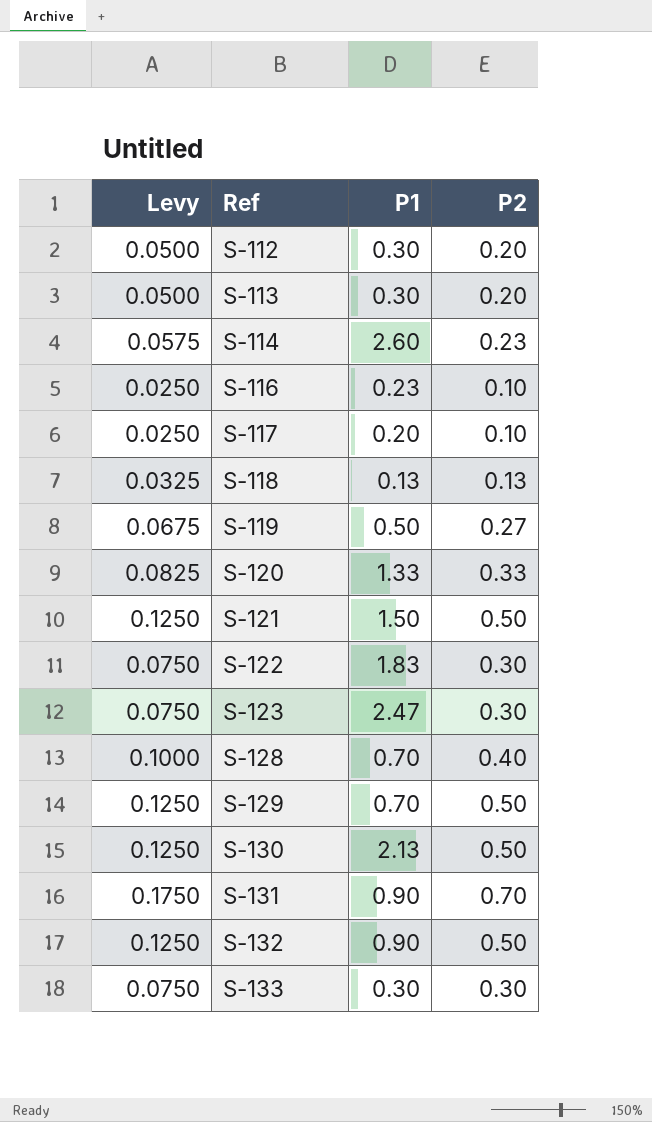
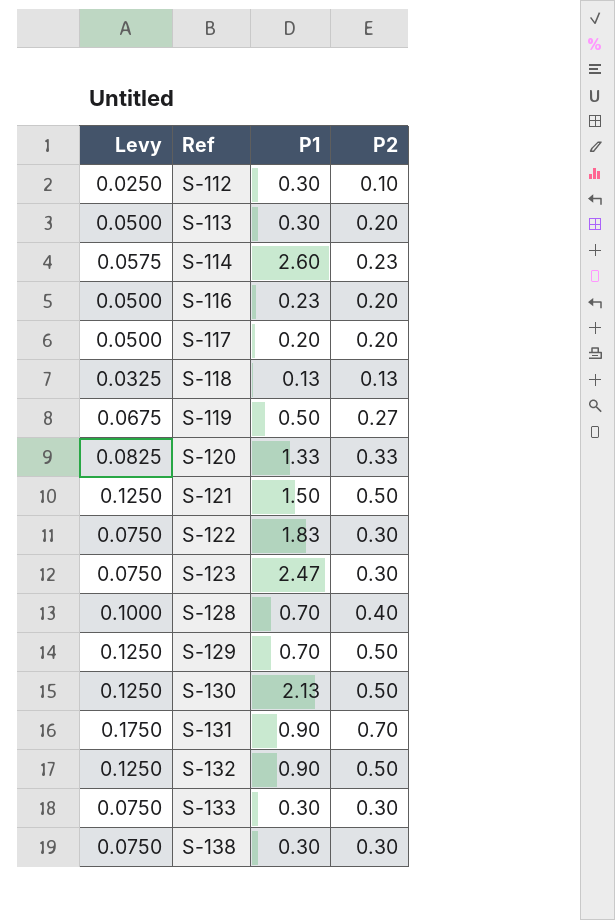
S-112 | Levy: 0.0500 -> 0.0250
S-112 | P2: 0.20 -> 0.10
S-116 | Levy: 0.0250 -> 0.0500
S-116 | P2: 0.10 -> 0.20
S-117 | Levy: 0.0250 -> 0.0500
S-117 | P2: 0.10 -> 0.20
row S-138: none -> 0.0750 | 0.30 | 0.30

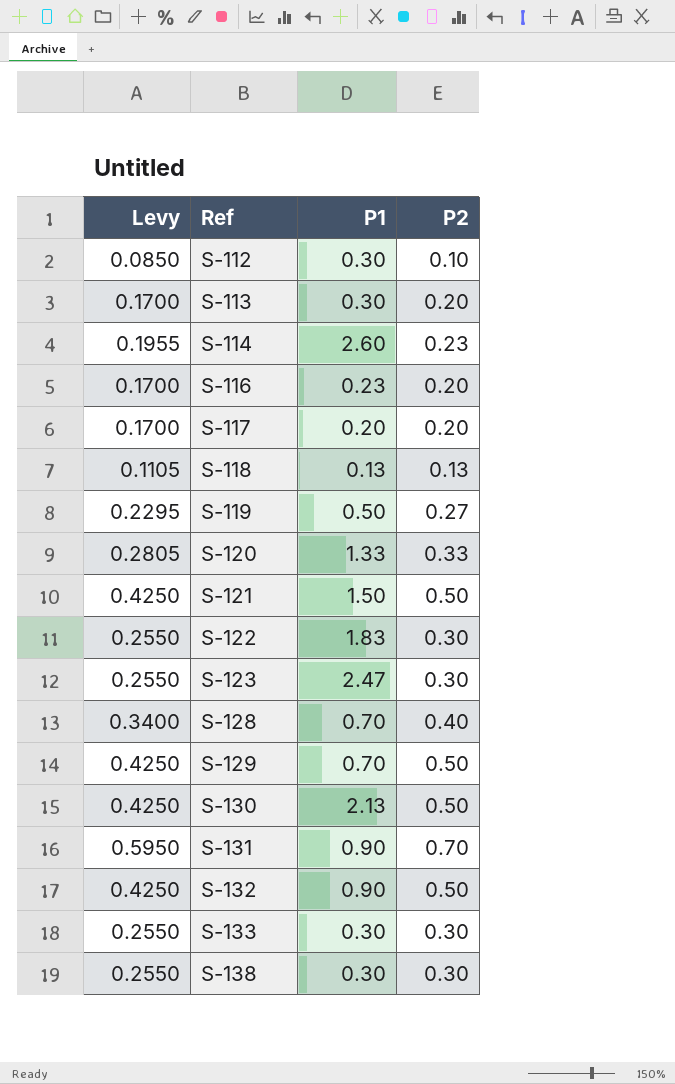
column Levy | formula: [P2] * 0.25 -> [P2] * 0.85

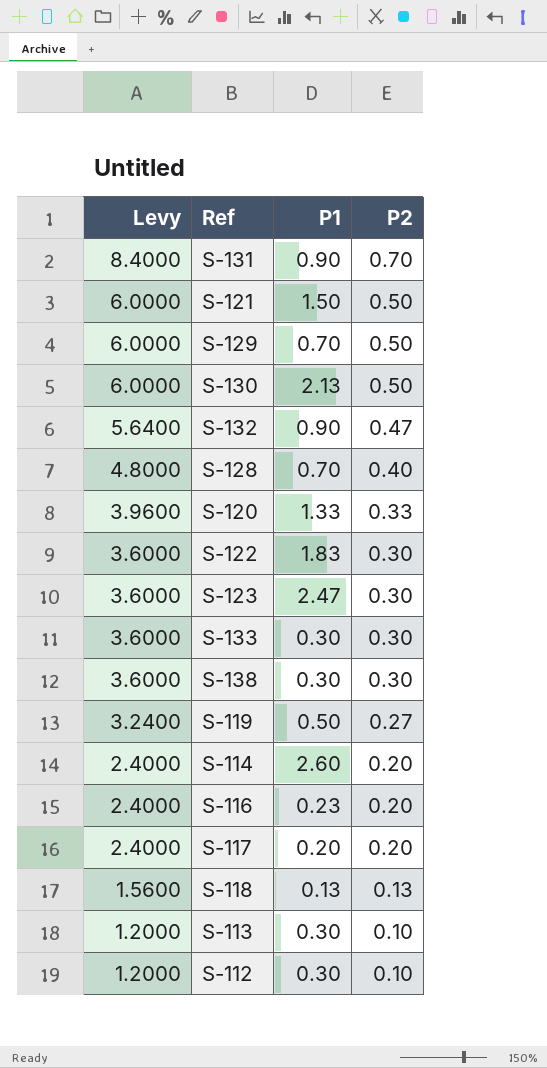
row order: Ref ascending -> Levy descending
column Levy | formula: [P2] * 0.85 -> [P2] * 12
S-132 | P2: 0.50 -> 0.47
S-114 | P2: 0.23 -> 0.20
S-113 | P2: 0.20 -> 0.10

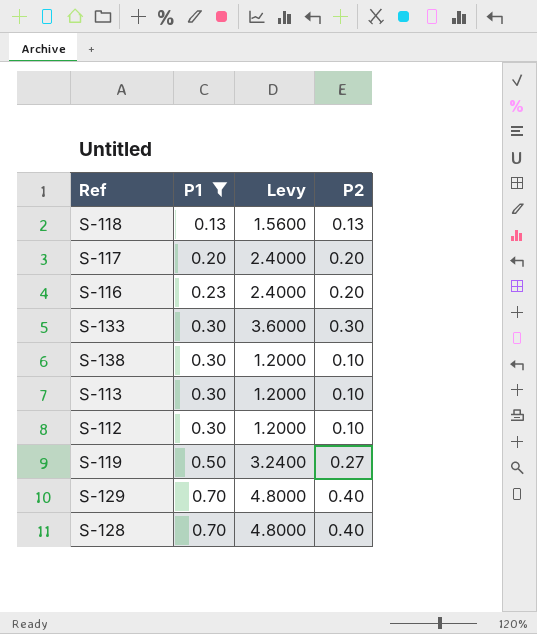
filter: none -> P1 <= 0.70
row order: Levy descending -> P1 ascending
column Levy | position: 1 -> 3
S-138 | Levy: 3.6000 -> 1.2000
S-138 | P2: 0.30 -> 0.10
S-129 | Levy: 6.0000 -> 4.8000
S-129 | P2: 0.50 -> 0.40

